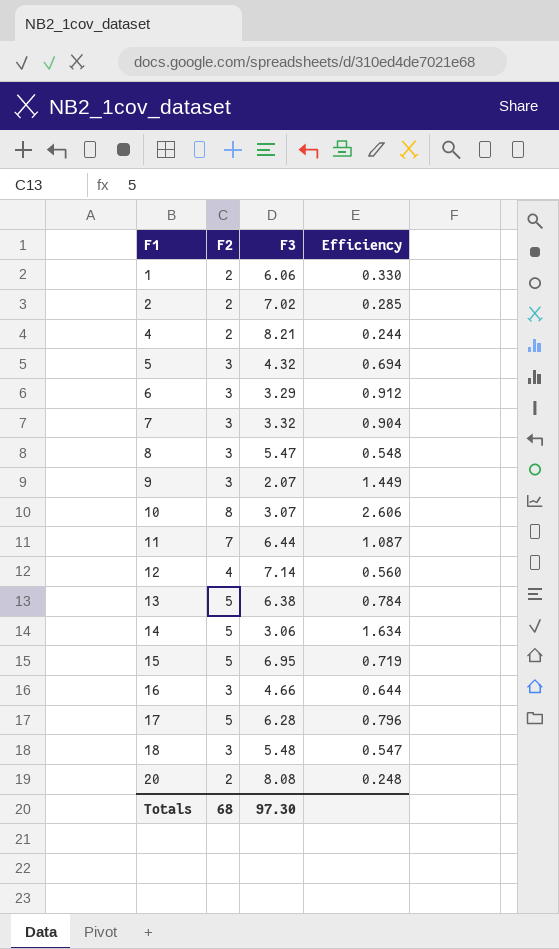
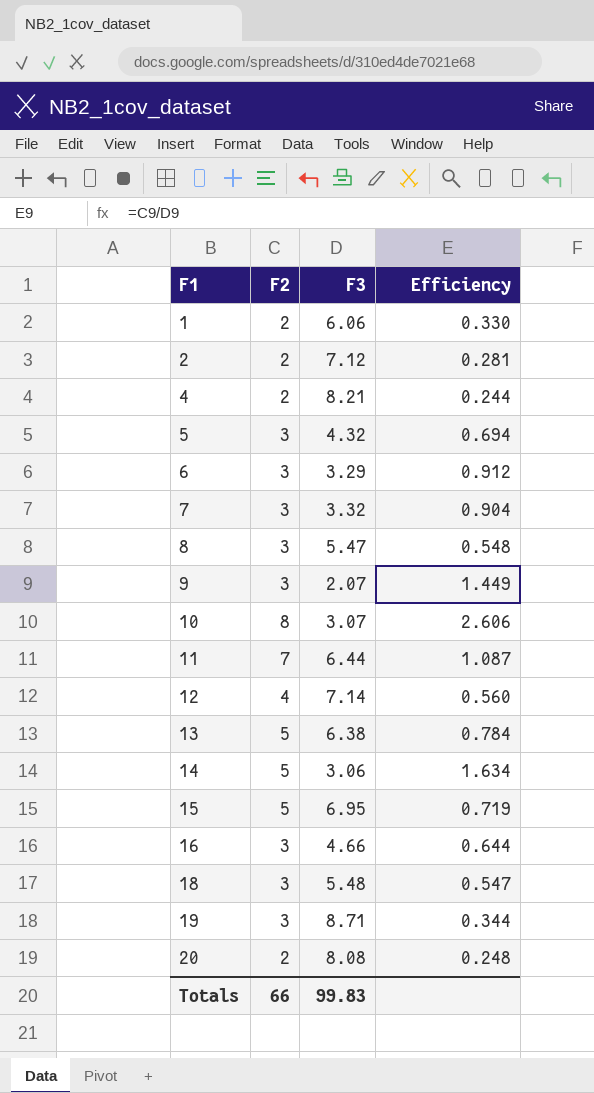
row 17: 5 | 6.28 | 0.796 -> none
2 | F3: 7.02 -> 7.12
2 | Efficiency: 0.285 -> 0.281
row 19: none -> 3 | 8.71 | 0.344
Totals | F2: 68 -> 66
Totals | F3: 97.30 -> 99.83

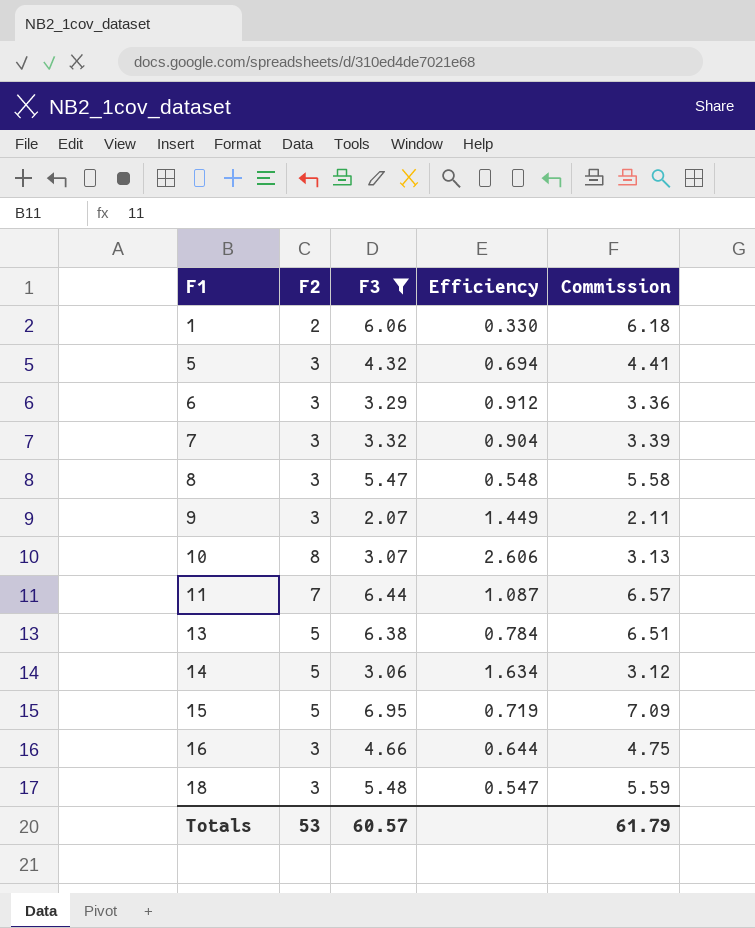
filter: none -> F3 <= 6.95
column Commission | formula: none -> [F3] * 1.02
Totals | F2: 66 -> 53
Totals | F3: 99.83 -> 60.57

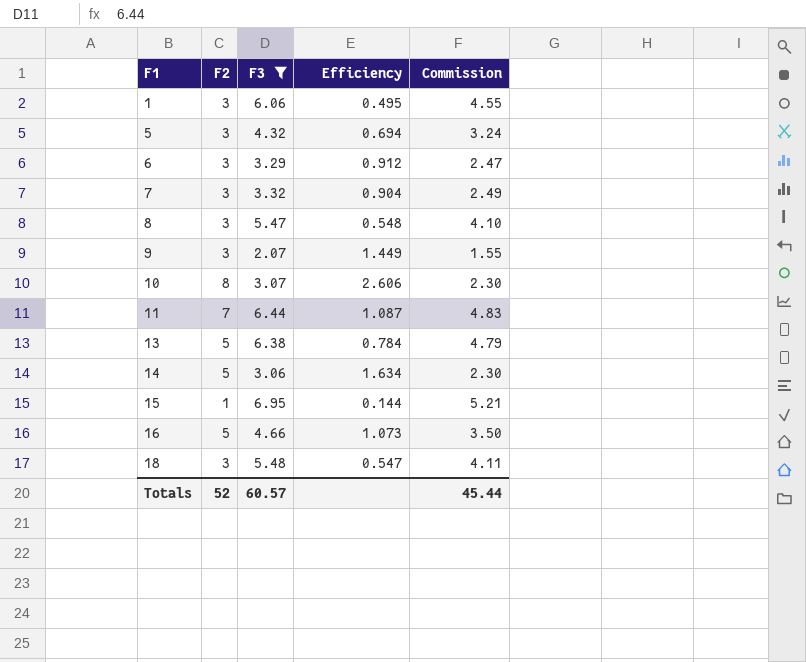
column Commission | formula: [F3] * 1.02 -> [F3] * 0.75
1 | F2: 2 -> 3
1 | Efficiency: 0.330 -> 0.495
15 | F2: 5 -> 1
15 | Efficiency: 0.719 -> 0.144
16 | F2: 3 -> 5
16 | Efficiency: 0.644 -> 1.073
Totals | F2: 53 -> 52
Totals | Commission: 61.79 -> 45.44

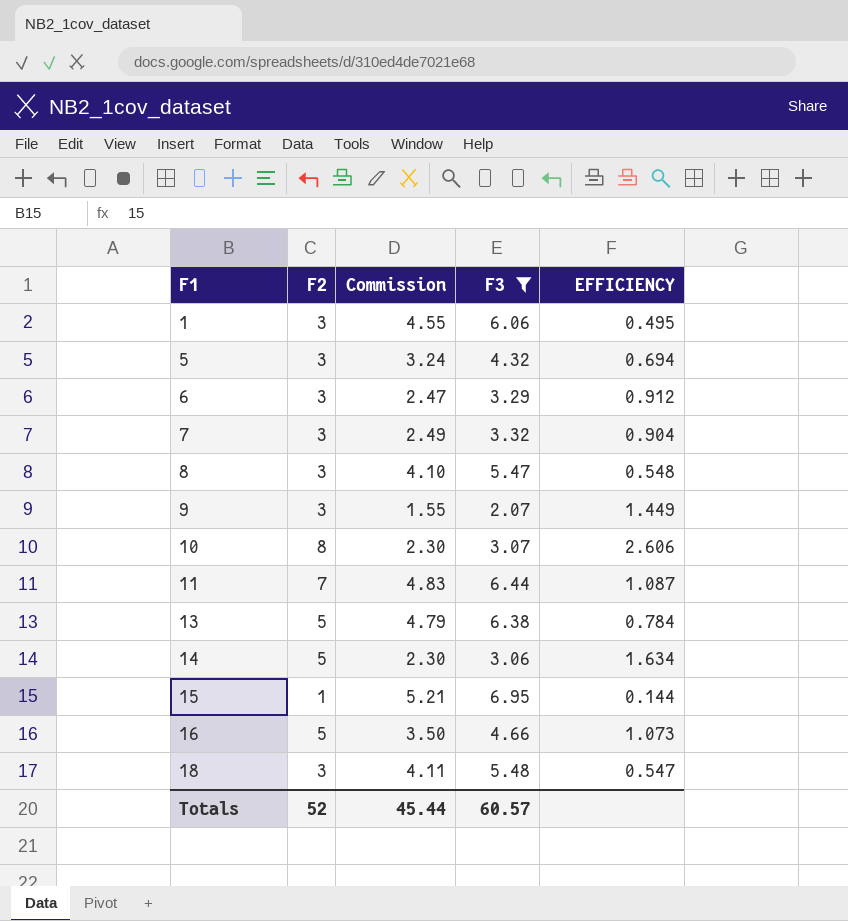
column Commission | position: 5 -> 3
column name: Efficiency -> EFFICIENCY

